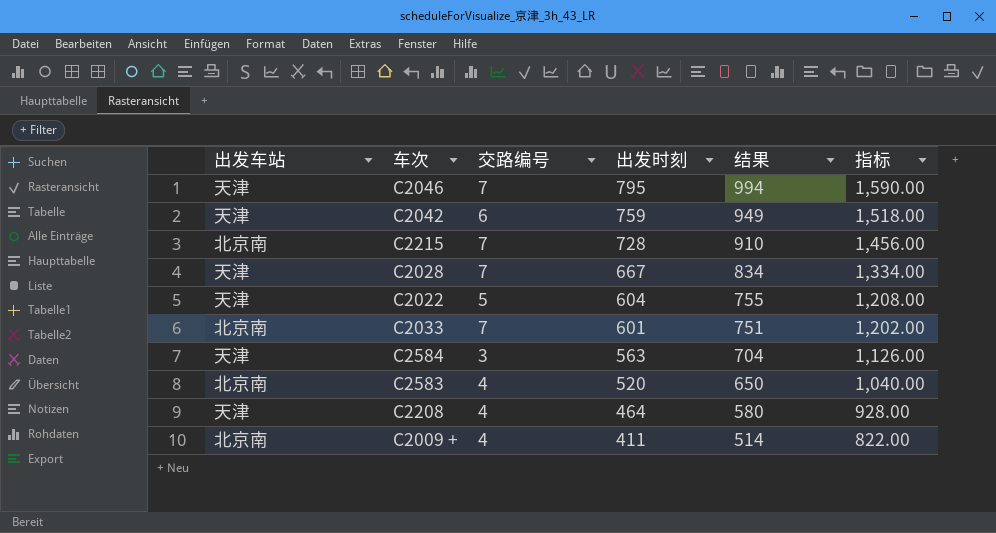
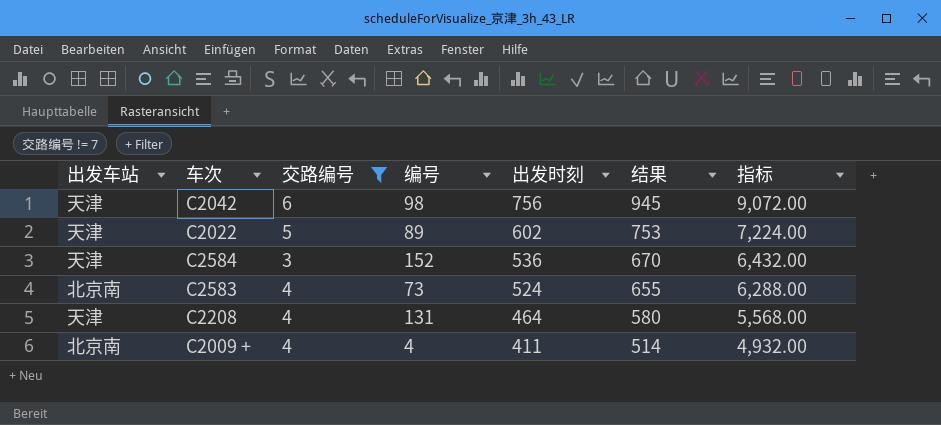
filter: none -> 交路编号 != 7
column 编号 | position: none -> 4
column 指标 | formula: [出发时刻] * 2 -> [出发时刻] * 12
C2042 | 出发时刻: 759 -> 756
C2042 | 结果: 949 -> 945
C2022 | 出发时刻: 604 -> 602
C2022 | 结果: 755 -> 753
C2584 | 出发时刻: 563 -> 536
C2584 | 结果: 704 -> 670
C2583 | 出发时刻: 520 -> 524
C2583 | 结果: 650 -> 655

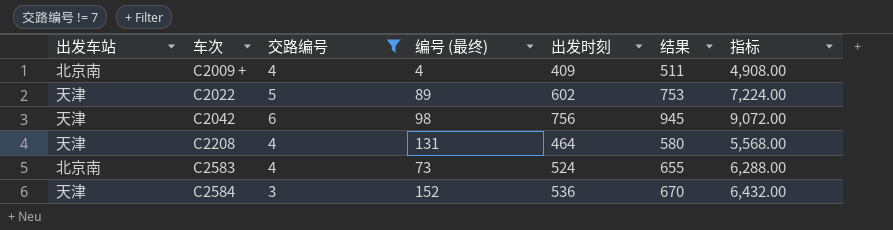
row order: 出发时刻 descending -> 车次 ascending
column name: 编号 -> 编号 (最终)
C2009 + | 出发时刻: 411 -> 409
C2009 + | 结果: 514 -> 511
C2009 + | 指标: 4,932.00 -> 4,908.00

